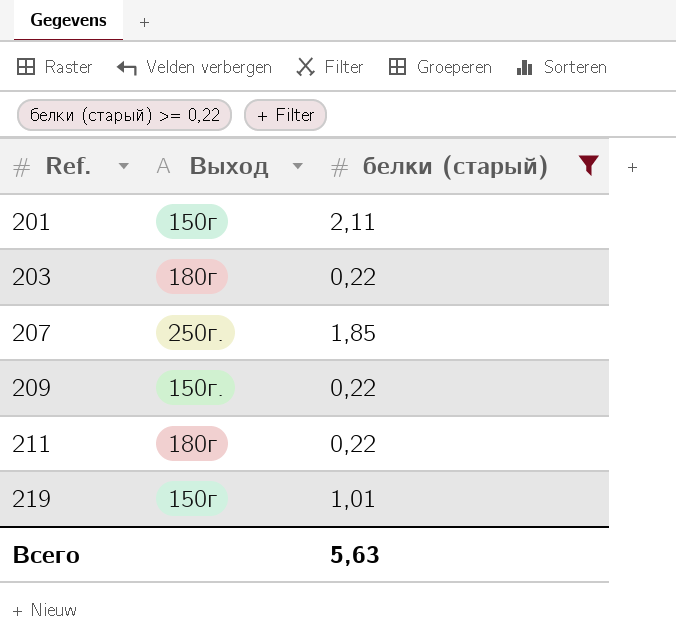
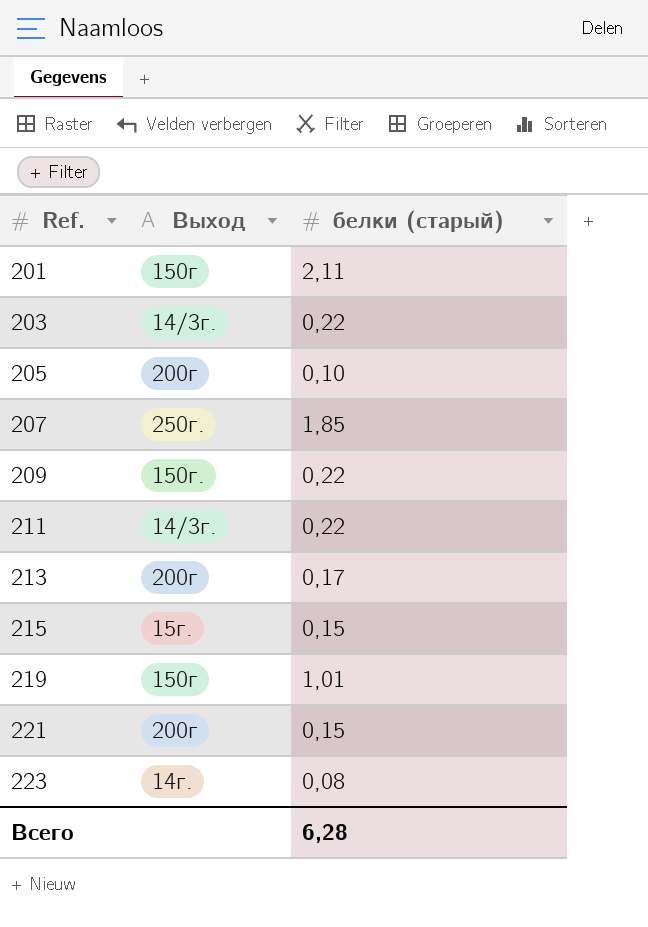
filter: белки (старый) >= 0,22 -> none
203 | Выход: 180г -> 14/3г.
211 | Выход: 180г -> 14/3г.
Всего | белки (старый): 5,63 -> 6,28

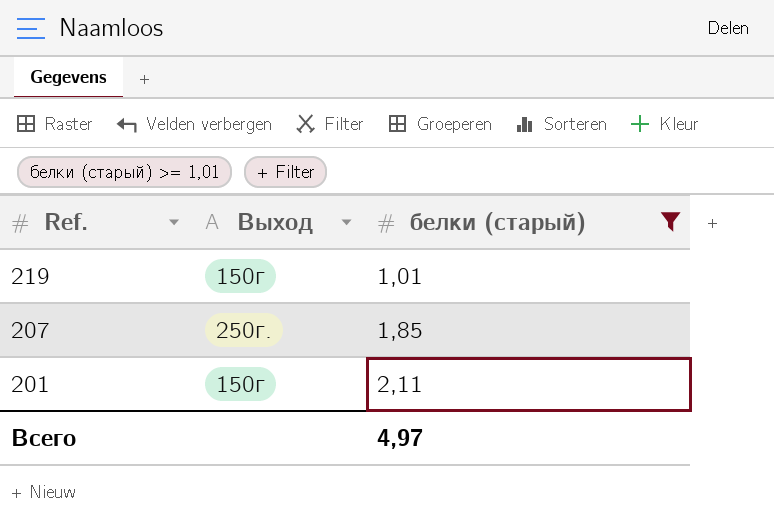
filter: none -> белки (старый) >= 1,01
row order: Ref. ascending -> Ref. descending
Всего | белки (старый): 6,28 -> 4,97

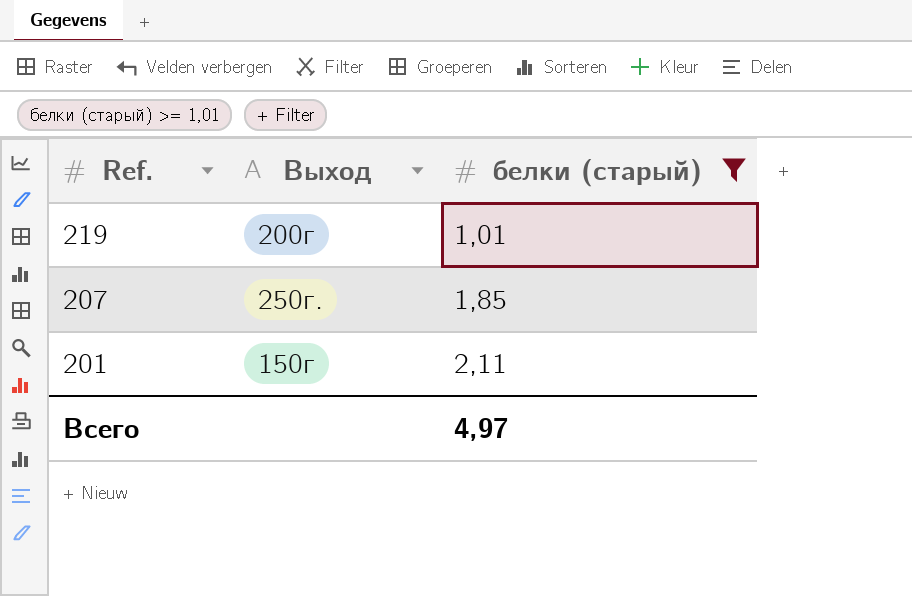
219 | Выход: 150г -> 200г

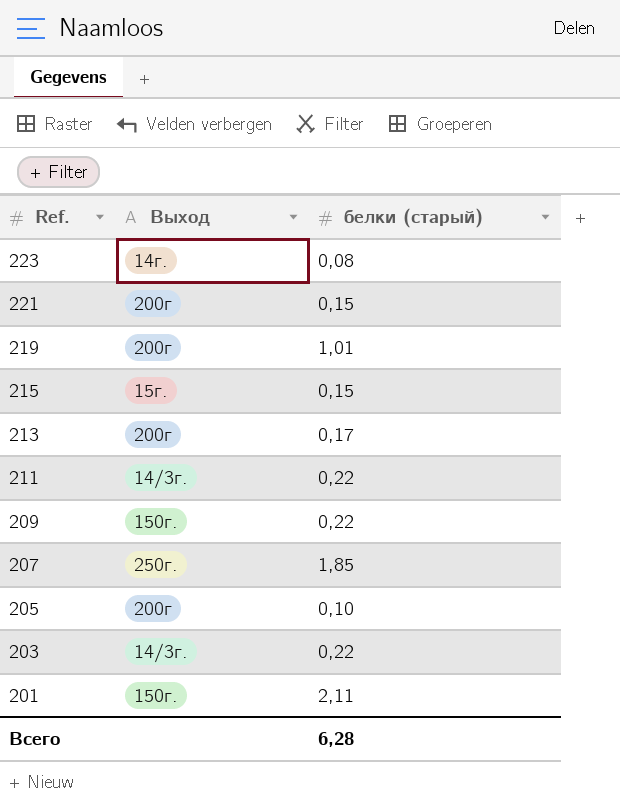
filter: белки (старый) >= 1,01 -> none
201 | Выход: 150г -> 150г.
Всего | белки (старый): 4,97 -> 6,28

